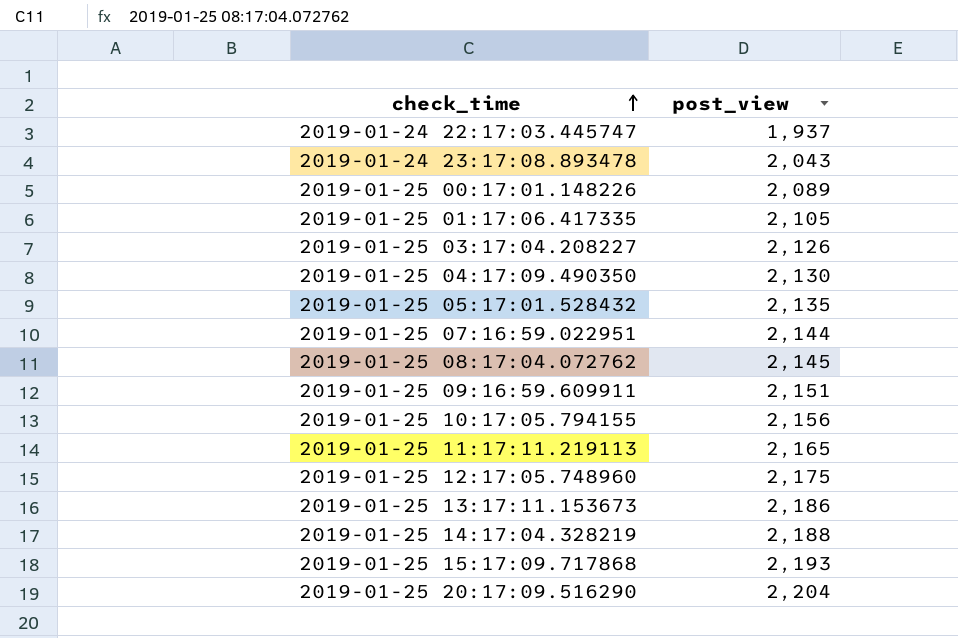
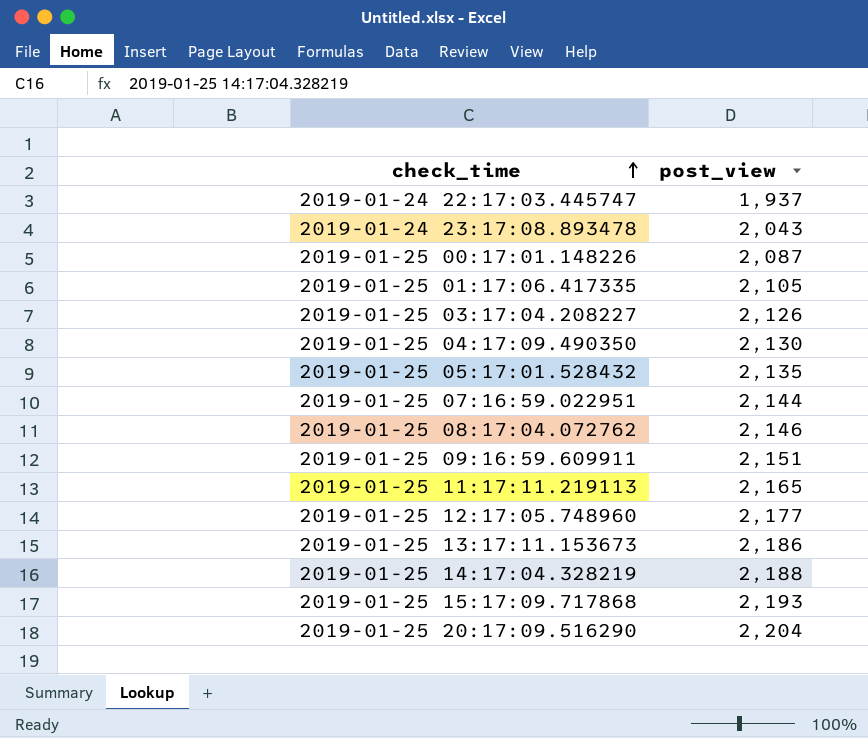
row 2019-01-25 10:17:05.794155: 2,156 -> none
2019-01-25 00:17:01.148226 | post_view: 2,089 -> 2,087
2019-01-25 08:17:04.072762 | post_view: 2,145 -> 2,146
2019-01-25 12:17:05.748960 | post_view: 2,175 -> 2,177

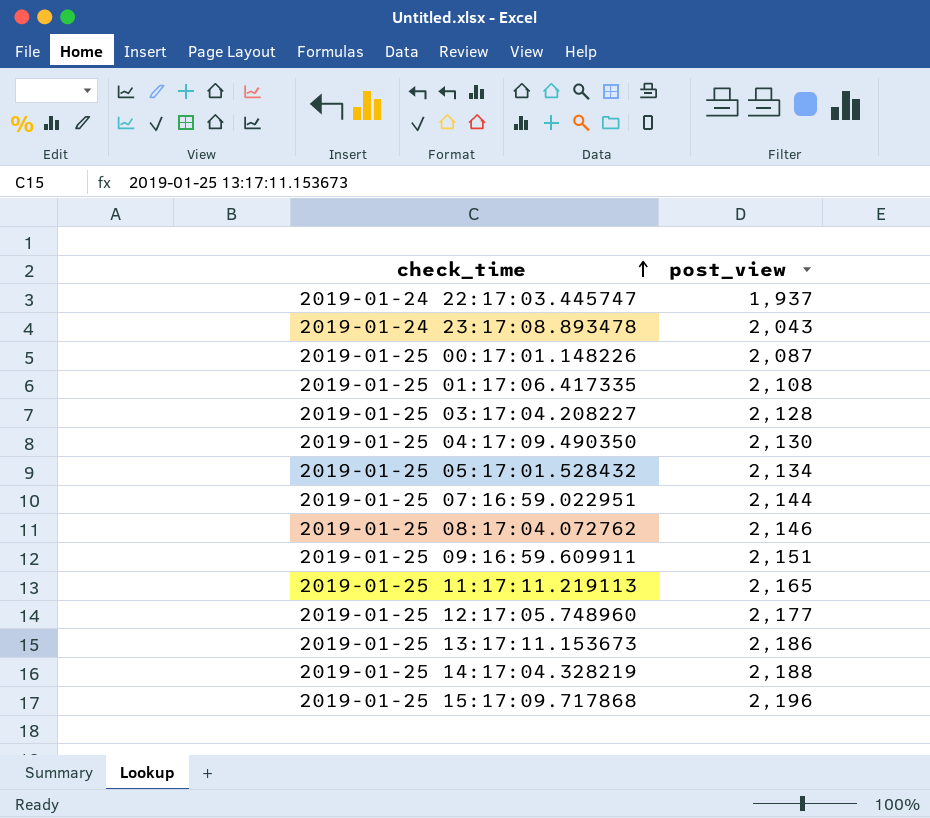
row 2019-01-25 20:17:09.516290: 2,204 -> none
2019-01-25 01:17:06.417335 | post_view: 2,105 -> 2,108
2019-01-25 03:17:04.208227 | post_view: 2,126 -> 2,128
2019-01-25 05:17:01.528432 | post_view: 2,135 -> 2,134
2019-01-25 15:17:09.717868 | post_view: 2,193 -> 2,196

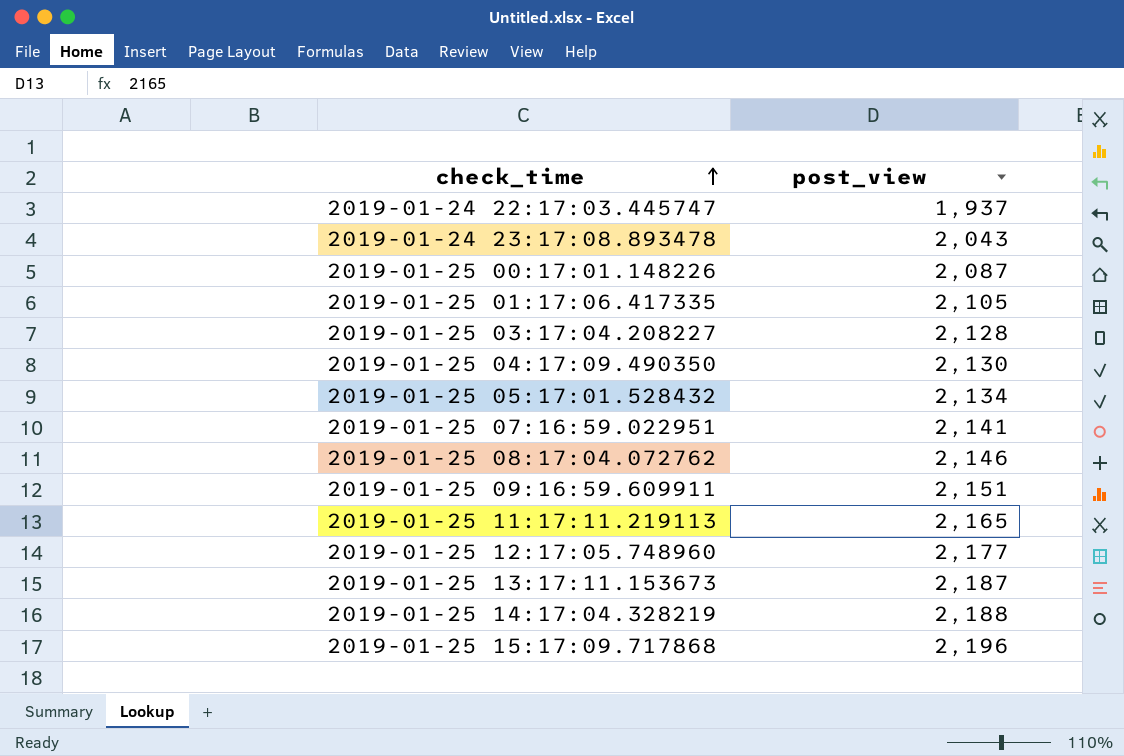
2019-01-25 01:17:06.417335 | post_view: 2,108 -> 2,105
2019-01-25 07:16:59.022951 | post_view: 2,144 -> 2,141
2019-01-25 13:17:11.153673 | post_view: 2,186 -> 2,187

